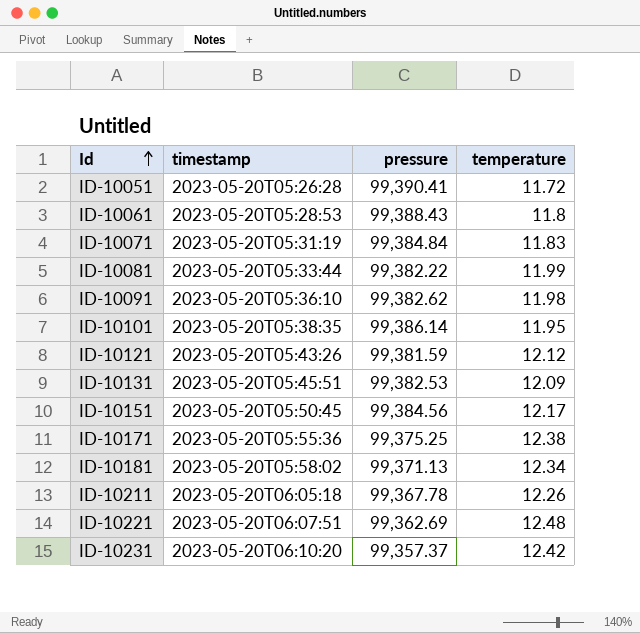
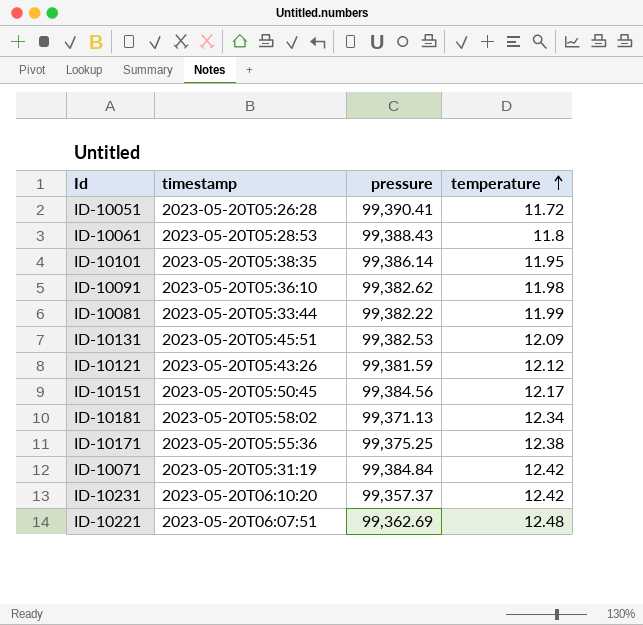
row order: Id ascending -> temperature ascending
row ID-10211: 2023-05-20T06:05:18 | 99,367.78 | 12.26 -> none
ID-10071 | temperature: 11.83 -> 12.42

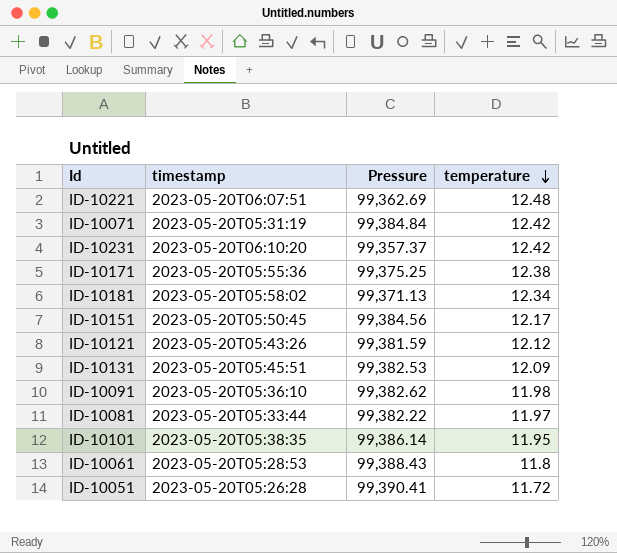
row order: temperature ascending -> temperature descending
column name: pressure -> Pressure
ID-10081 | temperature: 11.99 -> 11.97

